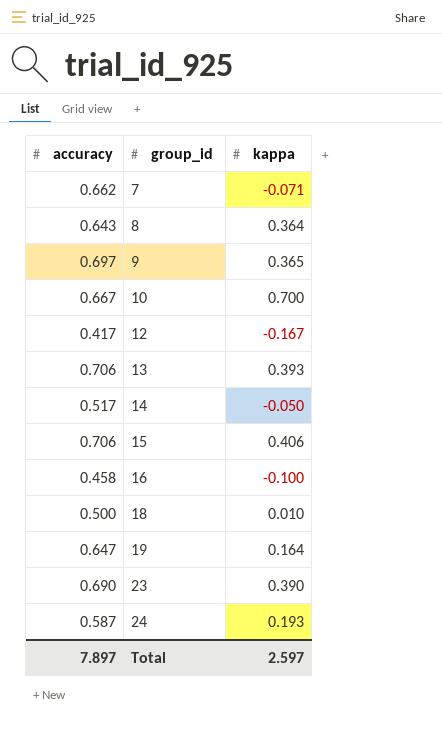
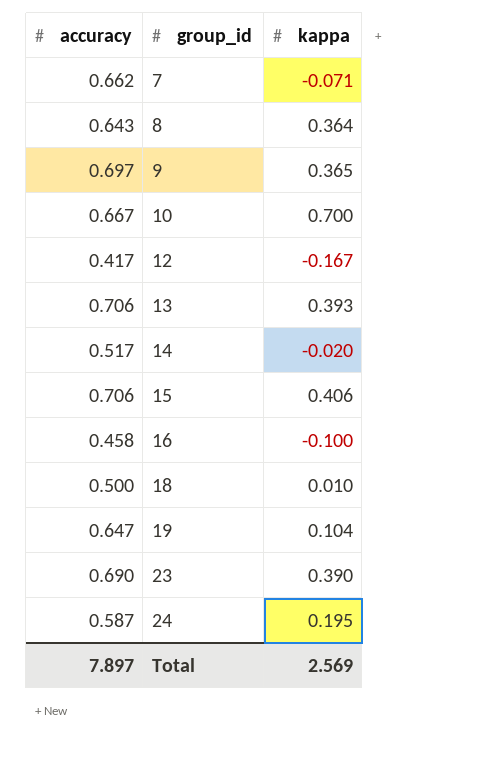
14 | kappa: -0.050 -> -0.020
19 | kappa: 0.164 -> 0.104
24 | kappa: 0.193 -> 0.195
Total | kappa: 2.597 -> 2.569

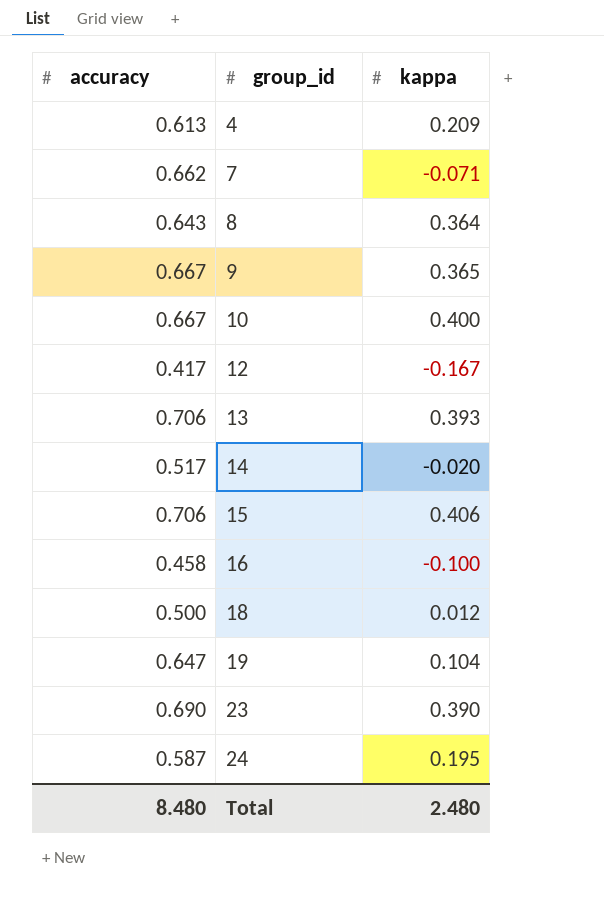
row 4: none -> 0.613 | 0.209
9 | accuracy: 0.697 -> 0.667
10 | kappa: 0.700 -> 0.400
18 | kappa: 0.010 -> 0.012
Total | accuracy: 7.897 -> 8.480
Total | kappa: 2.569 -> 2.480

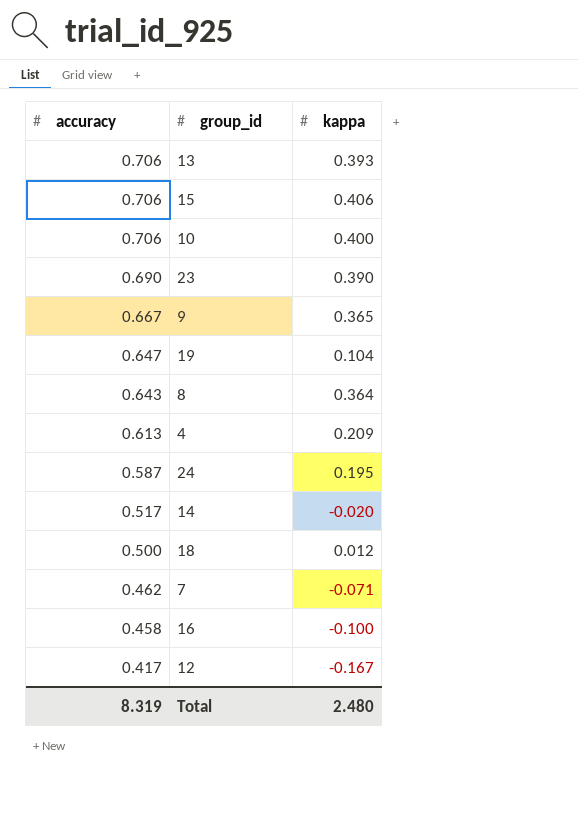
row order: group_id ascending -> accuracy descending
10 | accuracy: 0.667 -> 0.706
7 | accuracy: 0.662 -> 0.462
Total | accuracy: 8.480 -> 8.319

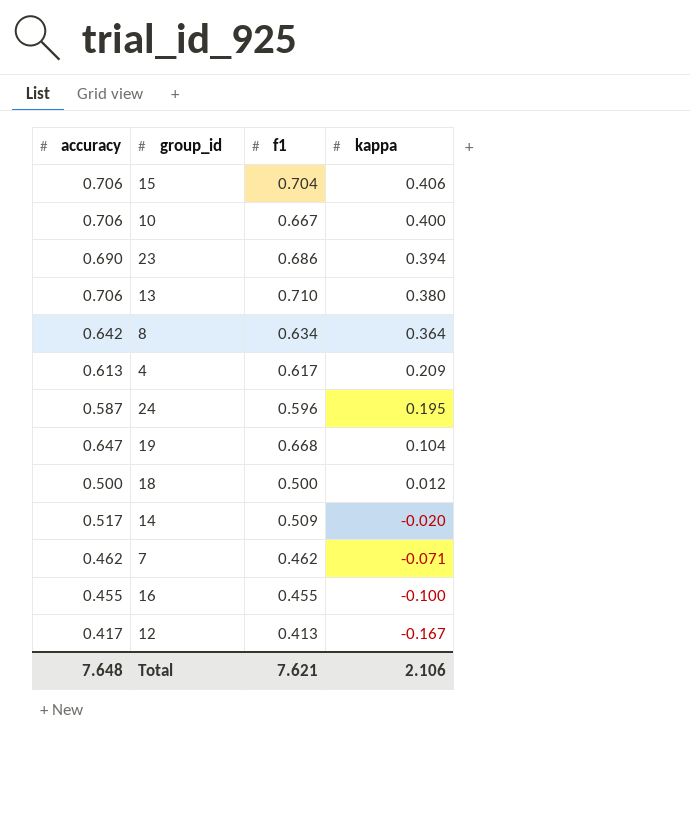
row order: accuracy descending -> kappa descending
column f1 | position: none -> 3
row 9: 0.667 | 0.365 -> none
23 | kappa: 0.390 -> 0.394
13 | kappa: 0.393 -> 0.380
8 | accuracy: 0.643 -> 0.642
16 | accuracy: 0.458 -> 0.455
Total | accuracy: 8.319 -> 7.648
Total | kappa: 2.480 -> 2.106

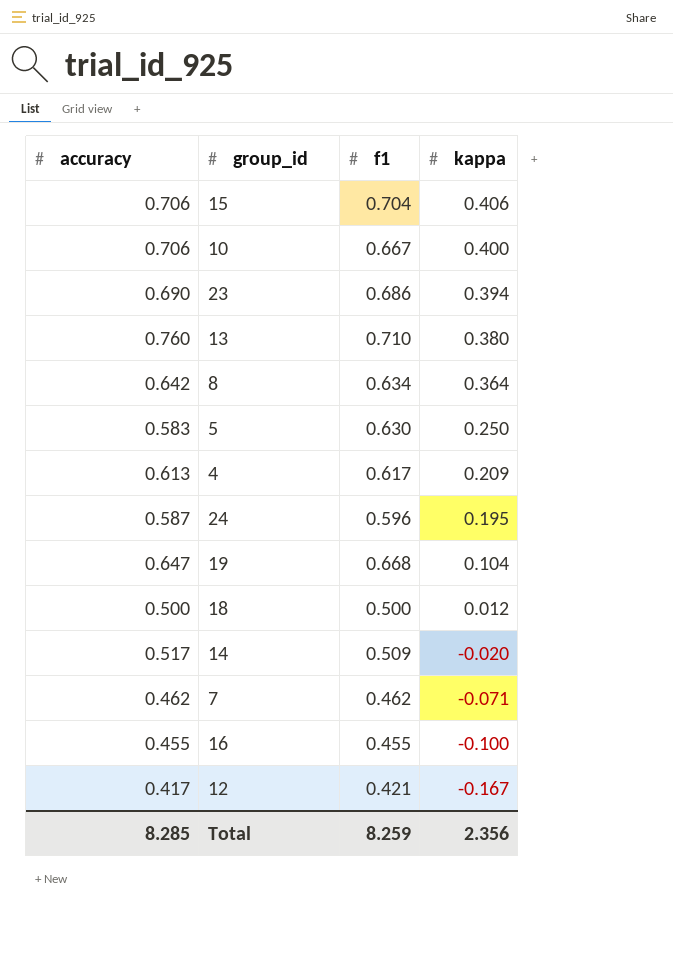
13 | accuracy: 0.706 -> 0.760
row 5: none -> 0.583 | 0.630 | 0.250
12 | f1: 0.413 -> 0.421
Total | accuracy: 7.648 -> 8.285
Total | f1: 7.621 -> 8.259
Total | kappa: 2.106 -> 2.356

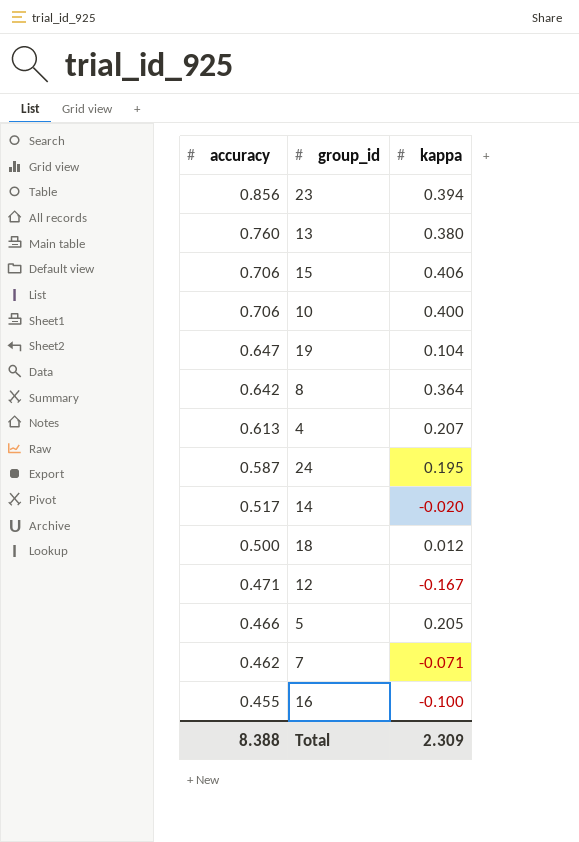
row order: kappa descending -> accuracy descending
column f1 | position: 3 -> none
23 | accuracy: 0.690 -> 0.856
4 | kappa: 0.209 -> 0.207
12 | accuracy: 0.417 -> 0.471
5 | accuracy: 0.583 -> 0.466
5 | kappa: 0.250 -> 0.205
Total | accuracy: 8.285 -> 8.388
Total | kappa: 2.356 -> 2.309

